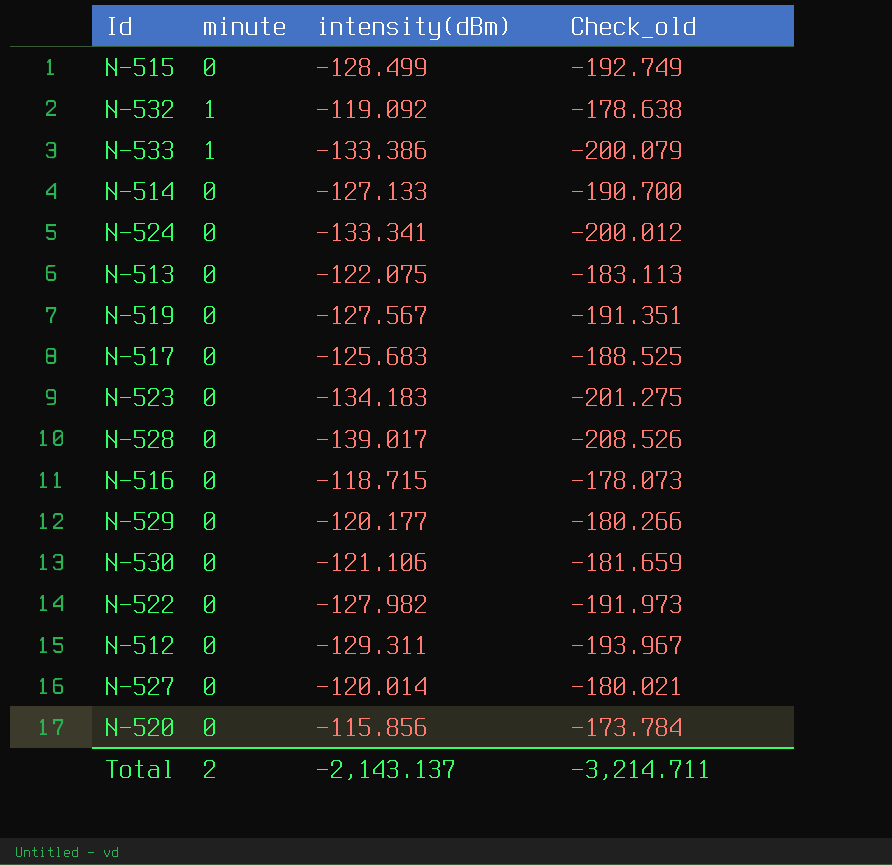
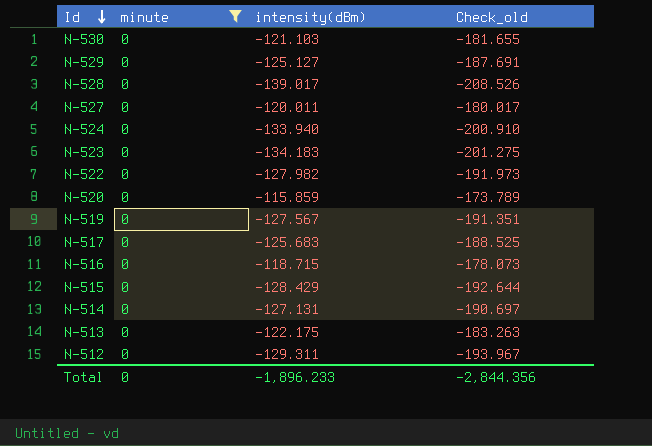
filter: none -> minute = 0
row order: none -> Id descending
N-530 | intensity(dBm): -121.106 -> -121.103
N-530 | Check_old: -181.659 -> -181.655
N-529 | intensity(dBm): -120.177 -> -125.127
N-529 | Check_old: -180.266 -> -187.691
N-527 | intensity(dBm): -120.014 -> -120.011
N-527 | Check_old: -180.021 -> -180.017
N-524 | intensity(dBm): -133.341 -> -133.940
N-524 | Check_old: -200.012 -> -200.910
N-520 | intensity(dBm): -115.856 -> -115.859
N-520 | Check_old: -173.784 -> -173.789
N-515 | intensity(dBm): -128.499 -> -128.429
N-515 | Check_old: -192.749 -> -192.644
N-514 | intensity(dBm): -127.133 -> -127.131
N-514 | Check_old: -190.700 -> -190.697
N-513 | intensity(dBm): -122.075 -> -122.175
N-513 | Check_old: -183.113 -> -183.263
Total | minute: 2 -> 0
Total | intensity(dBm): -2,143.137 -> -1,896.233
Total | Check_old: -3,214.711 -> -2,844.356

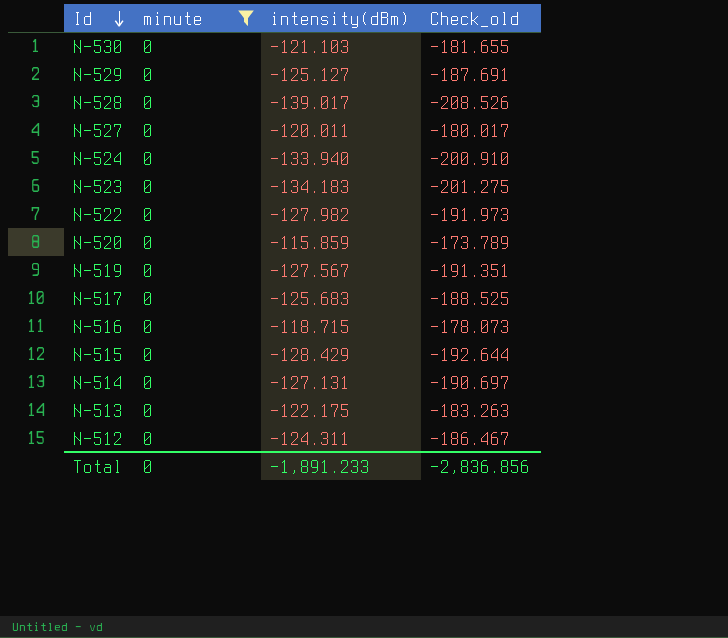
N-512 | intensity(dBm): -129.311 -> -124.311
N-512 | Check_old: -193.967 -> -186.467
Total | intensity(dBm): -1,896.233 -> -1,891.233
Total | Check_old: -2,844.356 -> -2,836.856

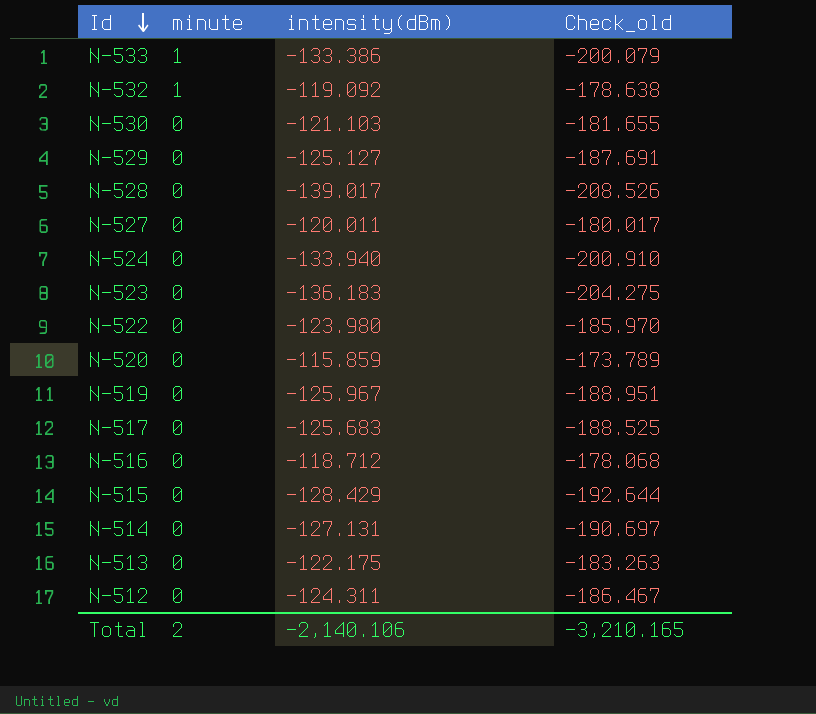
filter: minute = 0 -> none
N-523 | intensity(dBm): -134.183 -> -136.183
N-523 | Check_old: -201.275 -> -204.275
N-522 | intensity(dBm): -127.982 -> -123.980
N-522 | Check_old: -191.973 -> -185.970
N-519 | intensity(dBm): -127.567 -> -125.967
N-519 | Check_old: -191.351 -> -188.951
N-516 | intensity(dBm): -118.715 -> -118.712
N-516 | Check_old: -178.073 -> -178.068
Total | minute: 0 -> 2
Total | intensity(dBm): -1,891.233 -> -2,140.106
Total | Check_old: -2,836.856 -> -3,210.165

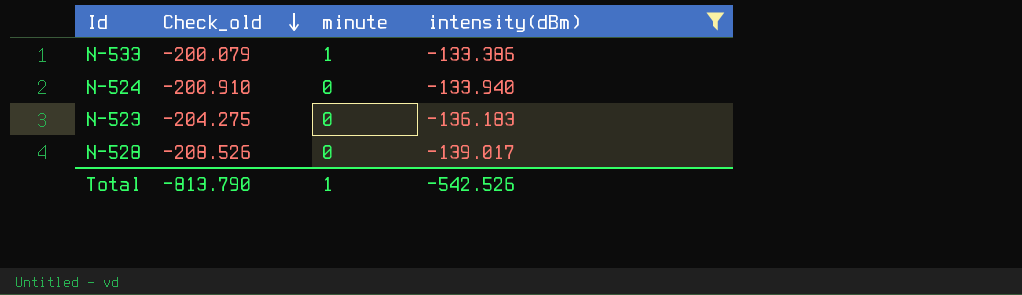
filter: none -> intensity(dBm) <= -133.386
row order: Id descending -> Check_old descending
column Check_old | position: 4 -> 2
Total | Check_old: -3,210.165 -> -813.790
Total | minute: 2 -> 1
Total | intensity(dBm): -2,140.106 -> -542.526

